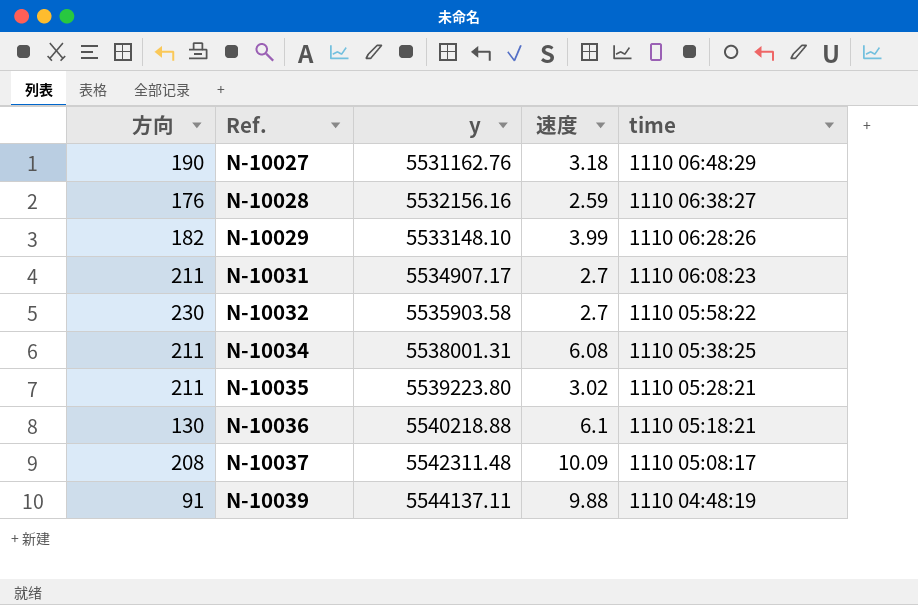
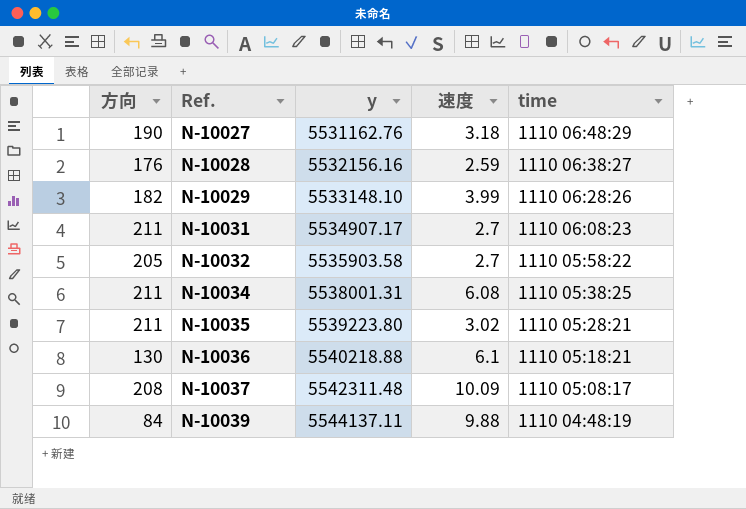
N-10032 | 方向: 230 -> 205
N-10039 | 方向: 91 -> 84

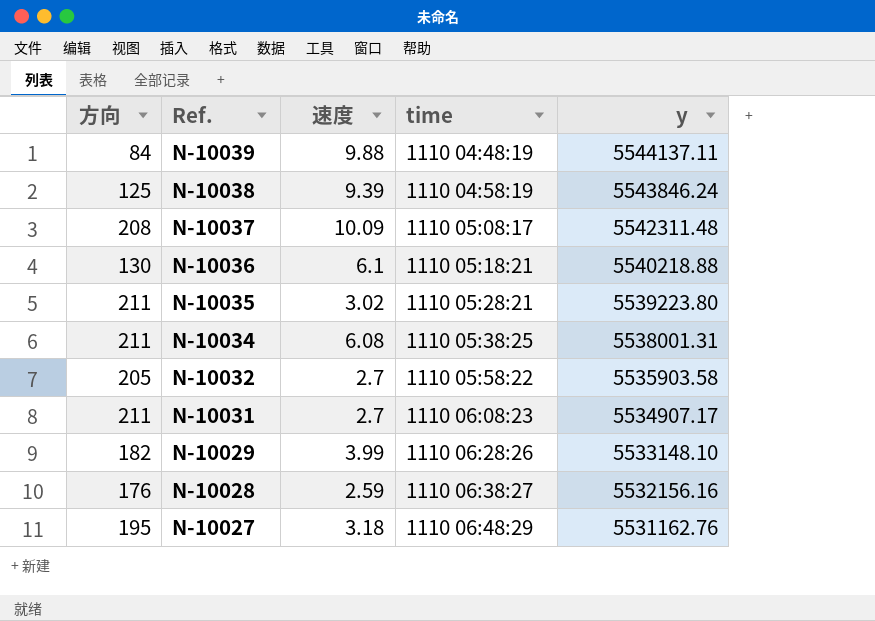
row order: Ref. ascending -> Ref. descending
column y | position: 3 -> 5
row N-10038: none -> 125 | 9.39 | 1110 04:58:19 | 5543846.24
N-10027 | 方向: 190 -> 195

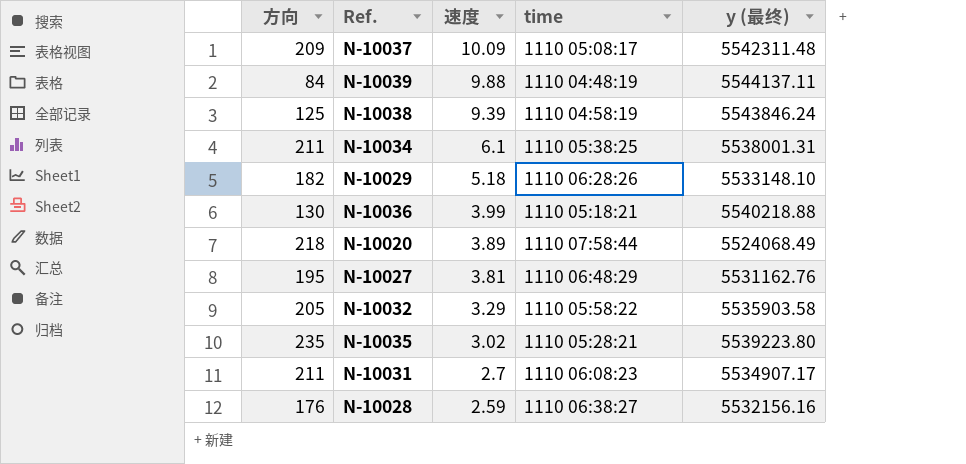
row order: Ref. descending -> 速度 descending
column name: y -> y (最终)
N-10037 | 方向: 208 -> 209
N-10034 | 速度: 6.08 -> 6.1
N-10029 | 速度: 3.99 -> 5.18
N-10036 | 速度: 6.1 -> 3.99
row N-10020: none -> 218 | 3.89 | 1110 07:58:44 | 5524068.49
N-10027 | 速度: 3.18 -> 3.81
N-10032 | 速度: 2.7 -> 3.29
N-10035 | 方向: 211 -> 235

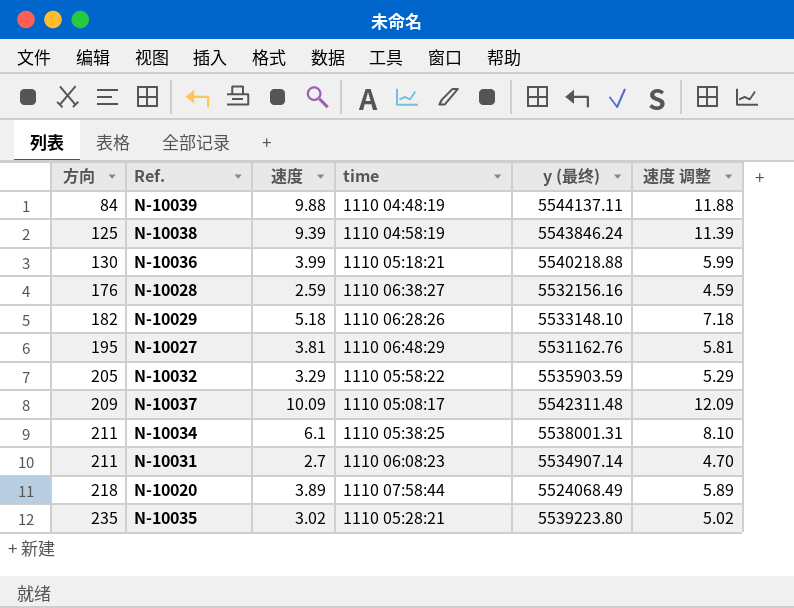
row order: 速度 descending -> 方向 ascending
column 速度 调整 | formula: none -> [速度] + 2
N-10032 | y (最终): 5535903.58 -> 5535903.59
N-10031 | y (最终): 5534907.17 -> 5534907.14

